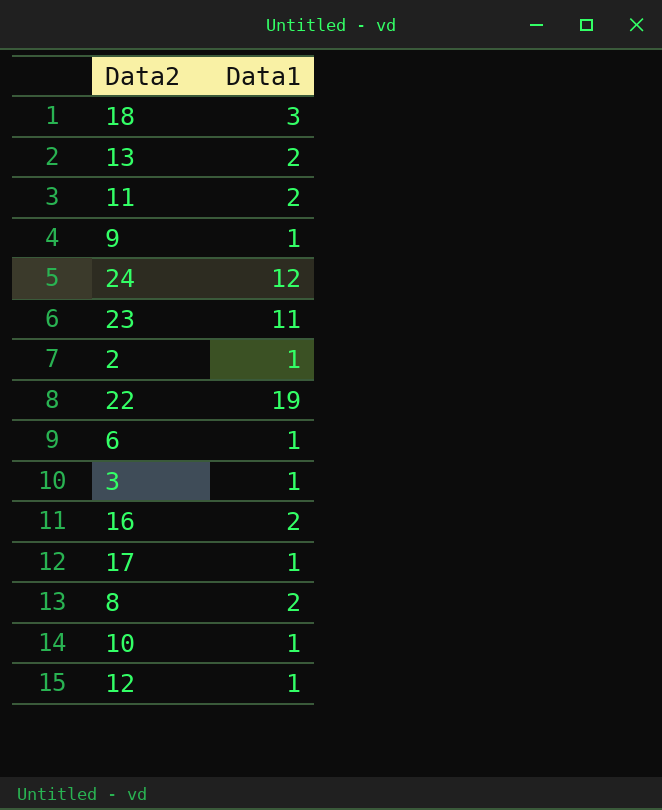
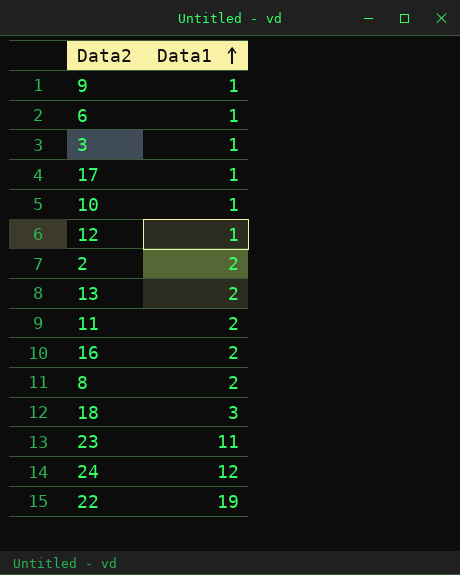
row order: none -> Data1 ascending
2 | Data1: 1 -> 2

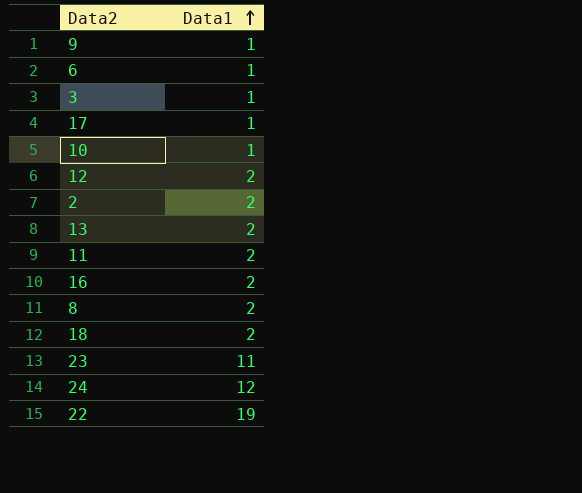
12 | Data1: 1 -> 2
18 | Data1: 3 -> 2

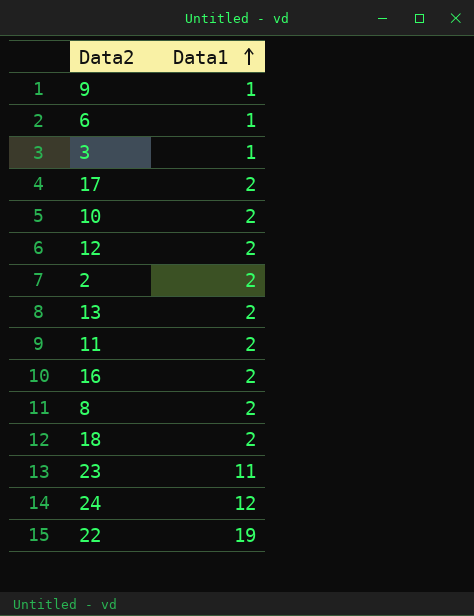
17 | Data1: 1 -> 2
10 | Data1: 1 -> 2

